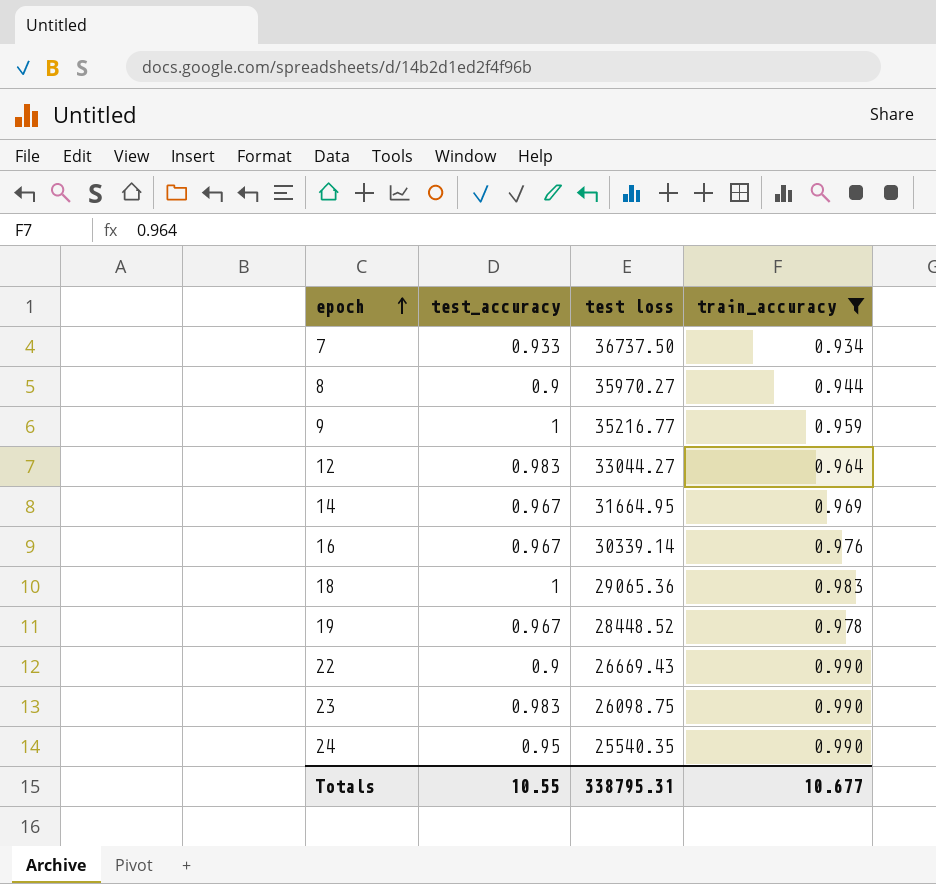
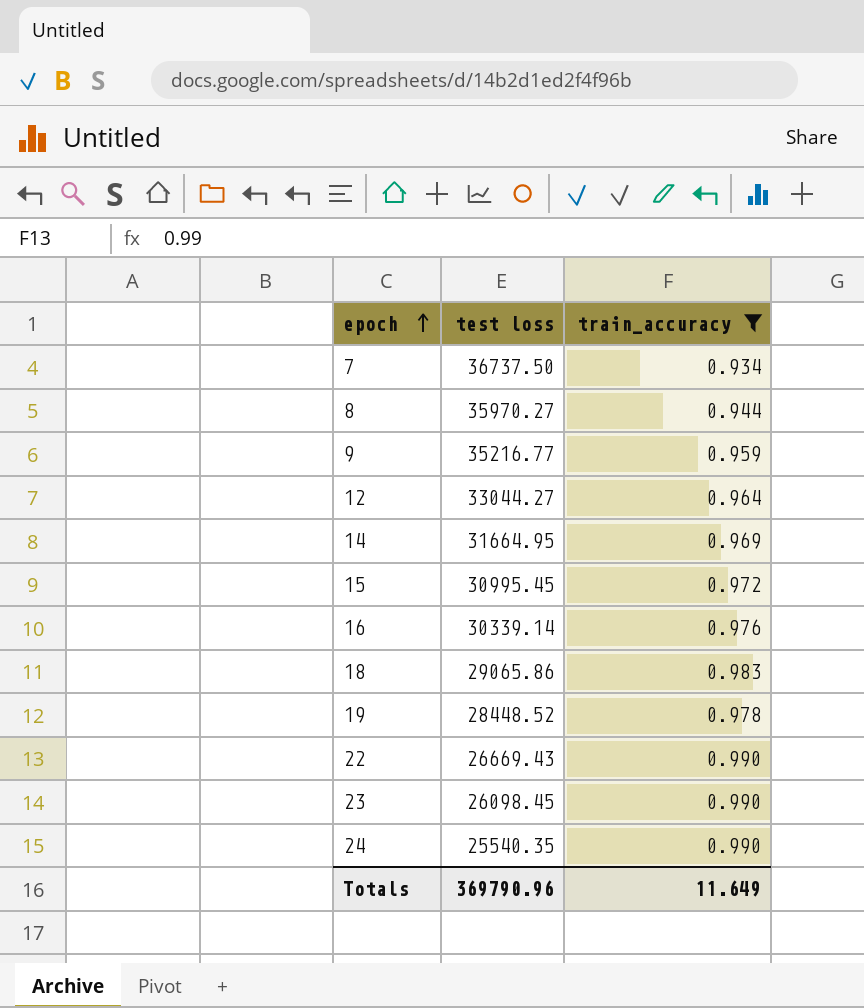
column test_accuracy | position: 2 -> none
row 15: none -> 30995.45 | 0.972
18 | test loss: 29065.36 -> 29065.86
23 | test loss: 26098.75 -> 26098.45
Totals | test loss: 338795.31 -> 369790.96
Totals | train_accuracy: 10.677 -> 11.649

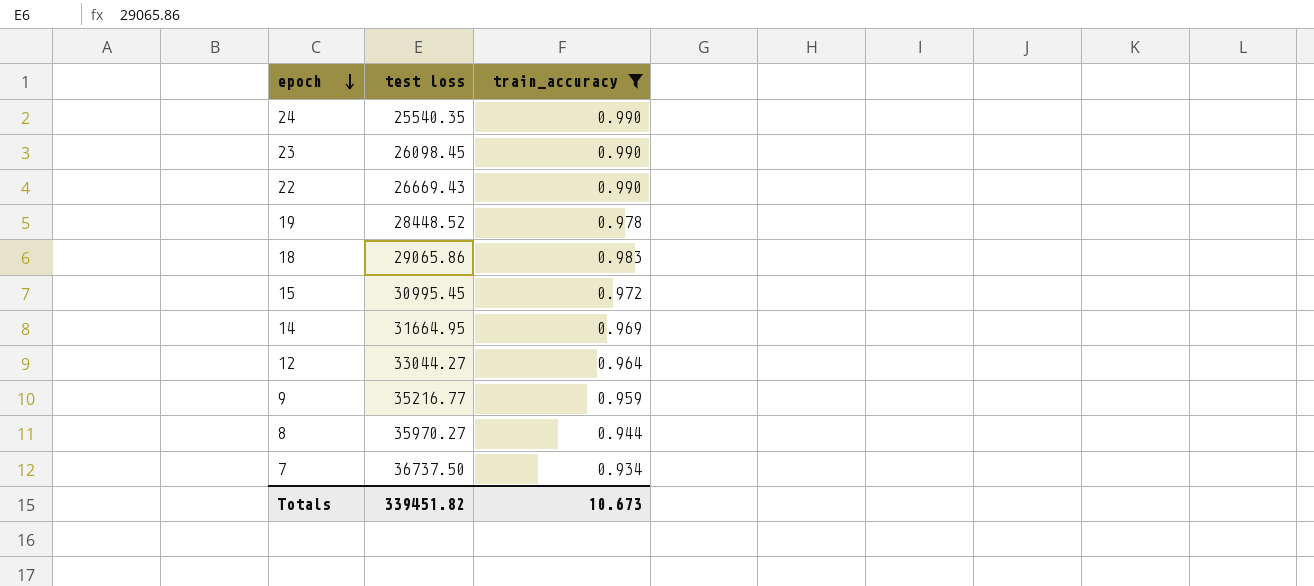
row order: epoch ascending -> epoch descending
row 16: 30339.14 | 0.976 -> none
Totals | test loss: 369790.96 -> 339451.82
Totals | train_accuracy: 11.649 -> 10.673

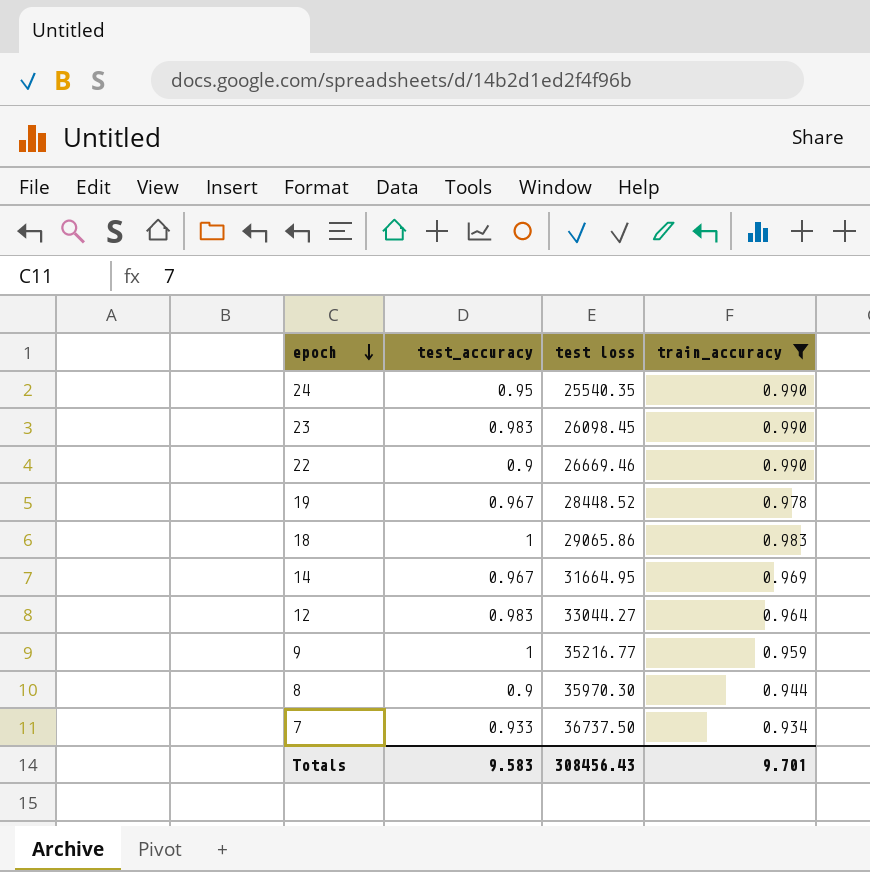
column test_accuracy | position: none -> 2
row 15: 30995.45 | 0.972 -> none
22 | test loss: 26669.43 -> 26669.46
8 | test loss: 35970.27 -> 35970.30
Totals | test loss: 339451.82 -> 308456.43
Totals | train_accuracy: 10.673 -> 9.701

